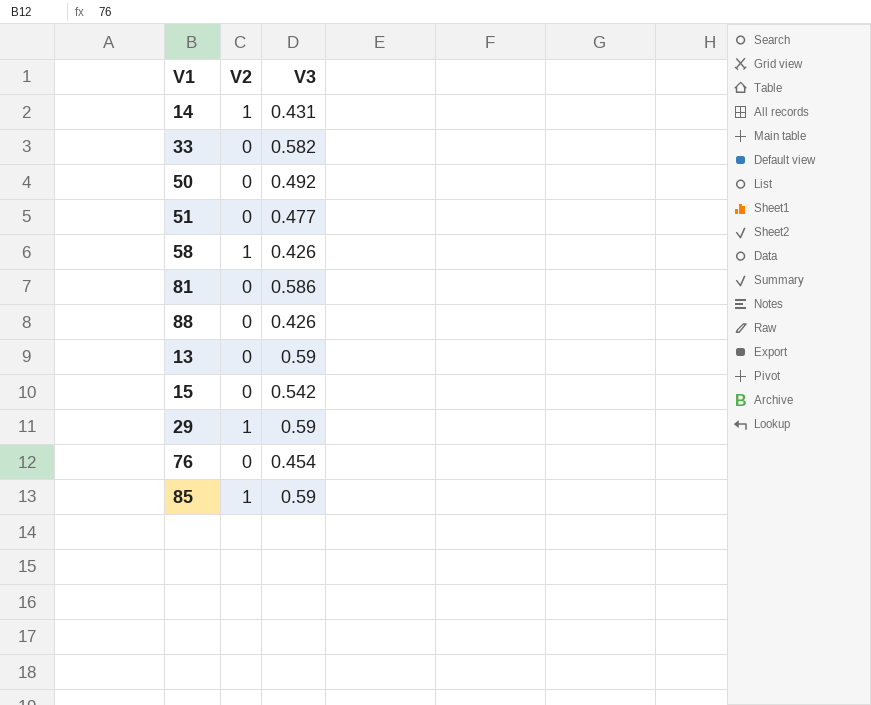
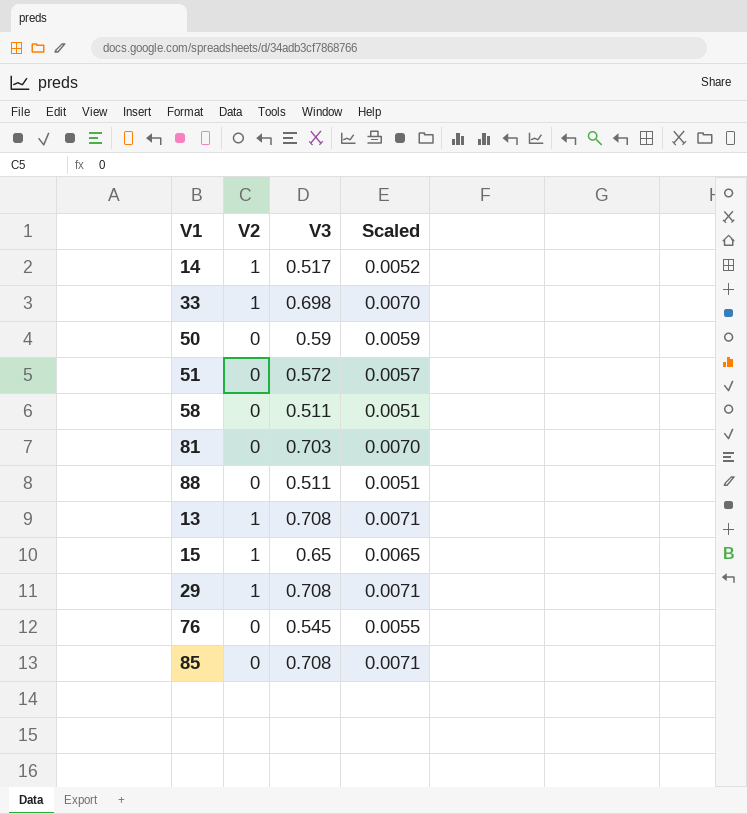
column Scaled | formula: none -> [V3] * 0.01
14 | V3: 0.431 -> 0.517
33 | V2: 0 -> 1
33 | V3: 0.582 -> 0.698
50 | V3: 0.492 -> 0.59
51 | V3: 0.477 -> 0.572
58 | V2: 1 -> 0
58 | V3: 0.426 -> 0.511
81 | V3: 0.586 -> 0.703
88 | V3: 0.426 -> 0.511
13 | V2: 0 -> 1
13 | V3: 0.59 -> 0.708
15 | V2: 0 -> 1
15 | V3: 0.542 -> 0.65
29 | V3: 0.59 -> 0.708
76 | V3: 0.454 -> 0.545
85 | V2: 1 -> 0
85 | V3: 0.59 -> 0.708

